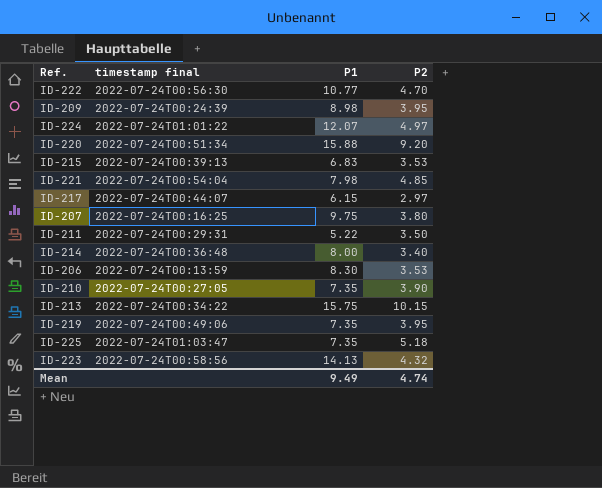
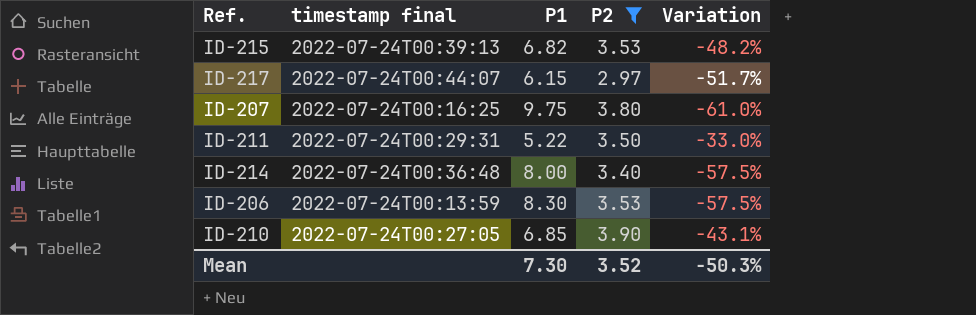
filter: none -> P2 <= 3.90
column Variation | formula: none -> ([P2] - [P1]) / [P1]
ID-215 | P1: 6.83 -> 6.82
ID-210 | P1: 7.35 -> 6.85
Mean | P1: 9.49 -> 7.30
Mean | P2: 4.74 -> 3.52

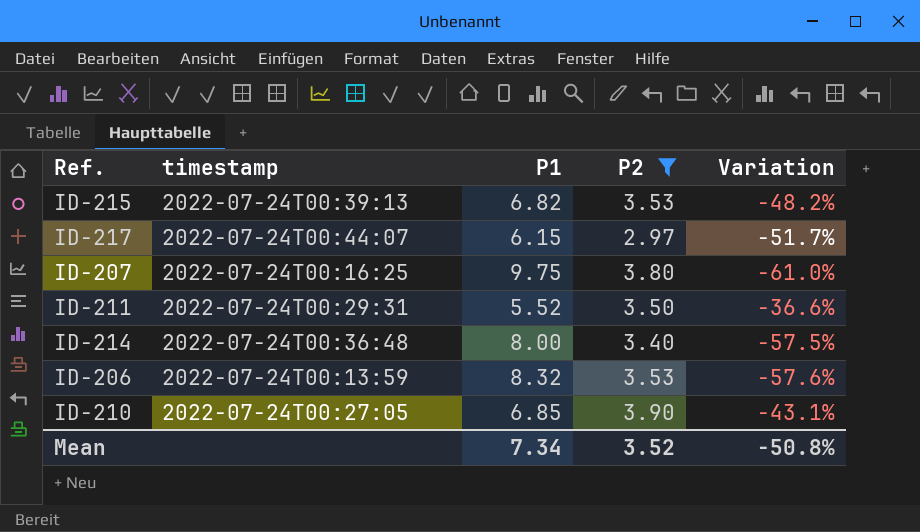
column name: timestamp final -> timestamp
ID-211 | P1: 5.22 -> 5.52
ID-211 | Variation: -33.0% -> -36.6%
ID-206 | P1: 8.30 -> 8.32
ID-206 | Variation: -57.5% -> -57.6%
Mean | P1: 7.30 -> 7.34
Mean | Variation: -50.3% -> -50.8%

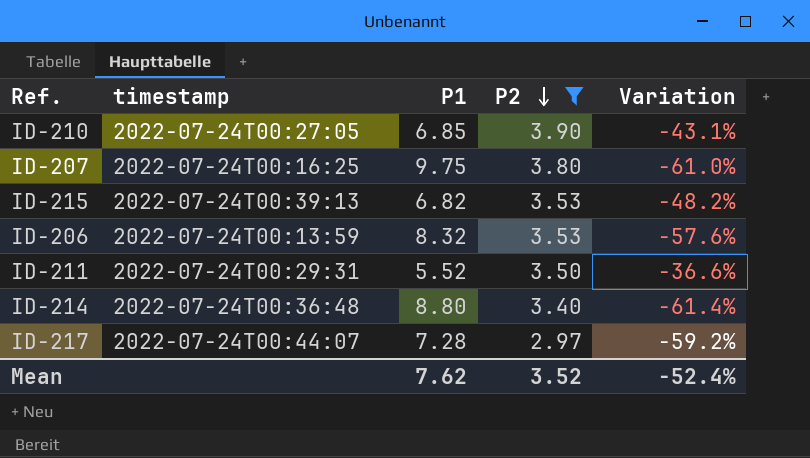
row order: none -> P2 descending
ID-214 | P1: 8.00 -> 8.80
ID-214 | Variation: -57.5% -> -61.4%
ID-217 | P1: 6.15 -> 7.28
ID-217 | Variation: -51.7% -> -59.2%
Mean | P1: 7.34 -> 7.62
Mean | Variation: -50.8% -> -52.4%

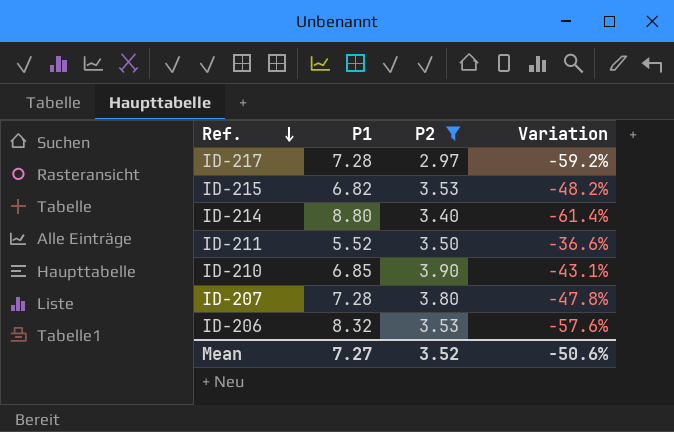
row order: P2 descending -> Ref. descending
column timestamp | position: 2 -> none
ID-207 | P1: 9.75 -> 7.28
ID-207 | Variation: -61.0% -> -47.8%
Mean | P1: 7.62 -> 7.27
Mean | Variation: -52.4% -> -50.6%

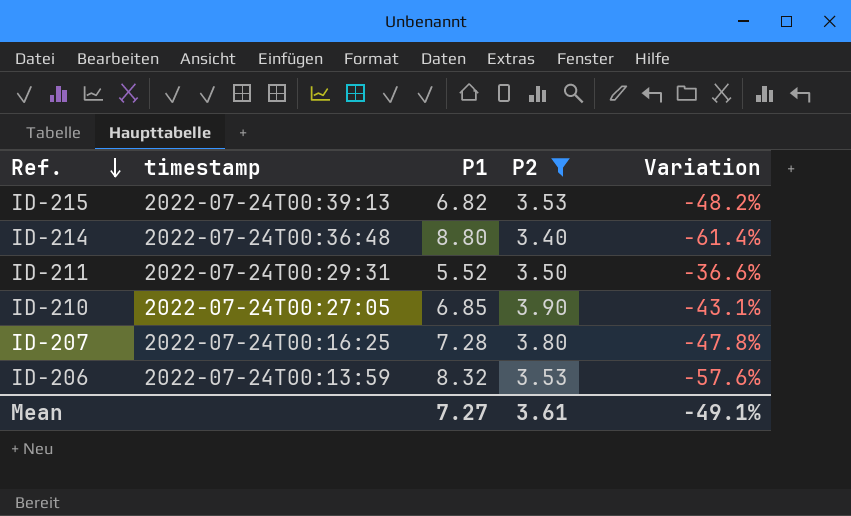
column timestamp | position: none -> 2
row ID-217: 7.28 | 2.97 | -59.2% -> none
Mean | P2: 3.52 -> 3.61
Mean | Variation: -50.6% -> -49.1%

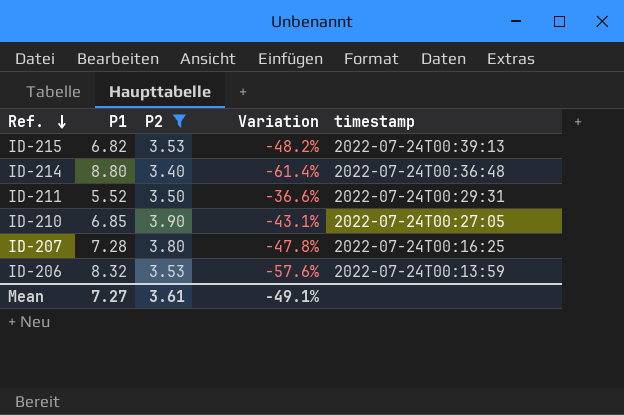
column timestamp | position: 2 -> 5

